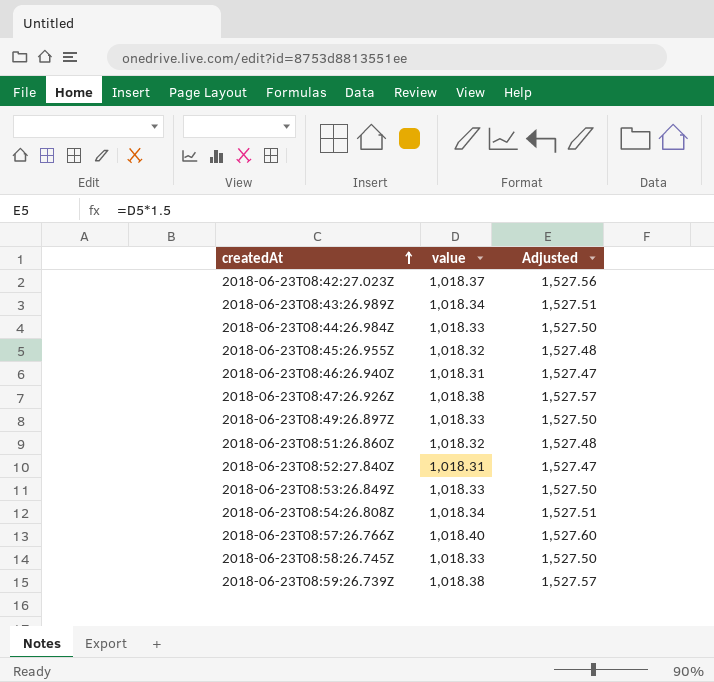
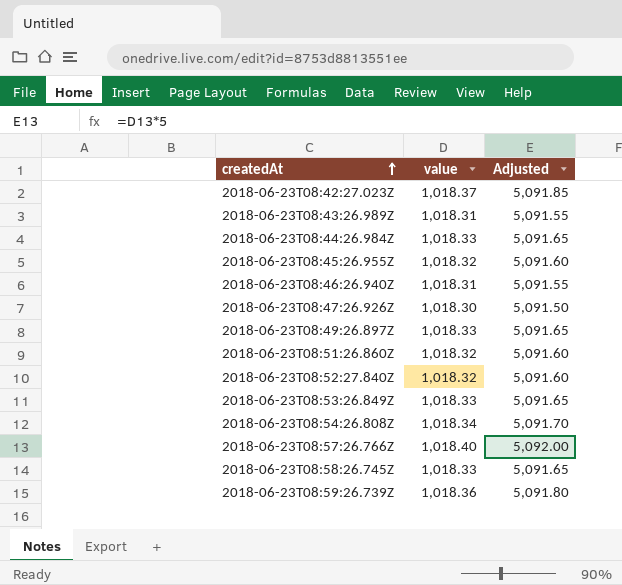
column Adjusted | formula: [value] * 1.5 -> [value] * 5
2018-06-23T08:43:26.989Z | value: 1,018.34 -> 1,018.31
2018-06-23T08:47:26.926Z | value: 1,018.38 -> 1,018.30
2018-06-23T08:52:27.840Z | value: 1,018.31 -> 1,018.32
2018-06-23T08:59:26.739Z | value: 1,018.38 -> 1,018.36

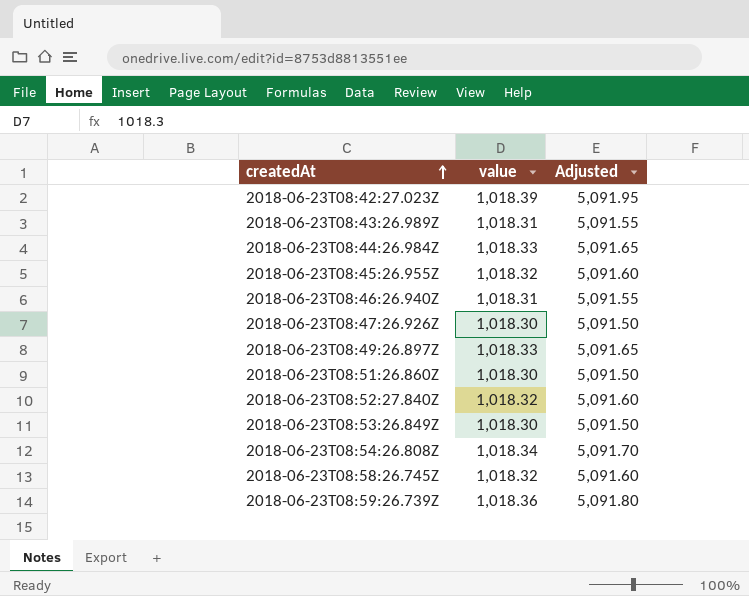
row 2018-06-23T08:57:26.766Z: 1,018.40 | 5,092.00 -> none
2018-06-23T08:42:27.023Z | value: 1,018.37 -> 1,018.39
2018-06-23T08:42:27.023Z | Adjusted: 5,091.85 -> 5,091.95
2018-06-23T08:51:26.860Z | value: 1,018.32 -> 1,018.30
2018-06-23T08:51:26.860Z | Adjusted: 5,091.60 -> 5,091.50
2018-06-23T08:53:26.849Z | value: 1,018.33 -> 1,018.30
2018-06-23T08:53:26.849Z | Adjusted: 5,091.65 -> 5,091.50
2018-06-23T08:58:26.745Z | value: 1,018.33 -> 1,018.32
2018-06-23T08:58:26.745Z | Adjusted: 5,091.65 -> 5,091.60

